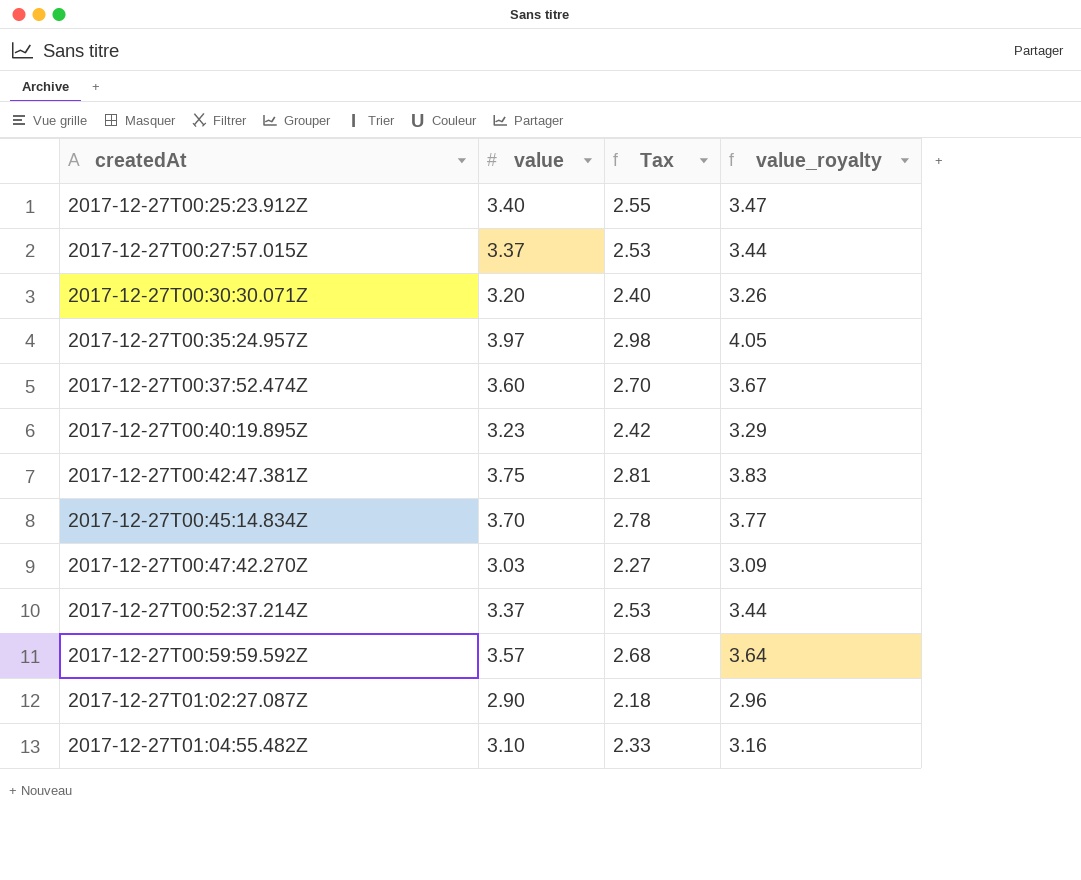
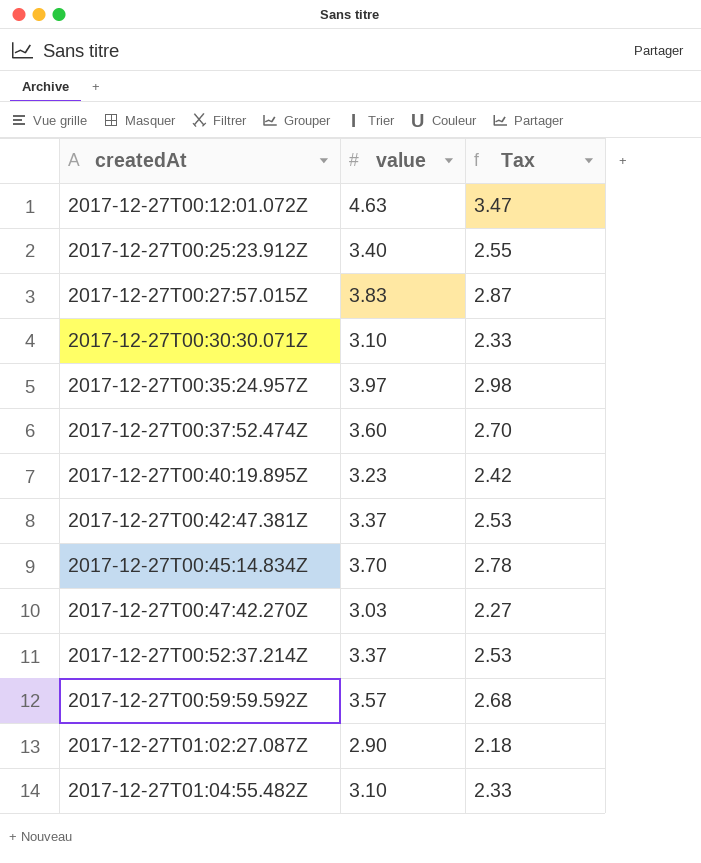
column value_royalty | formula: [value] * 1.02 -> none
row 2017-12-27T00:12:01.072Z: none -> 4.63 | 3.47
2017-12-27T00:27:57.015Z | value: 3.37 -> 3.83
2017-12-27T00:27:57.015Z | Tax: 2.53 -> 2.87
2017-12-27T00:30:30.071Z | value: 3.20 -> 3.10
2017-12-27T00:30:30.071Z | Tax: 2.40 -> 2.33
2017-12-27T00:42:47.381Z | value: 3.75 -> 3.37
2017-12-27T00:42:47.381Z | Tax: 2.81 -> 2.53

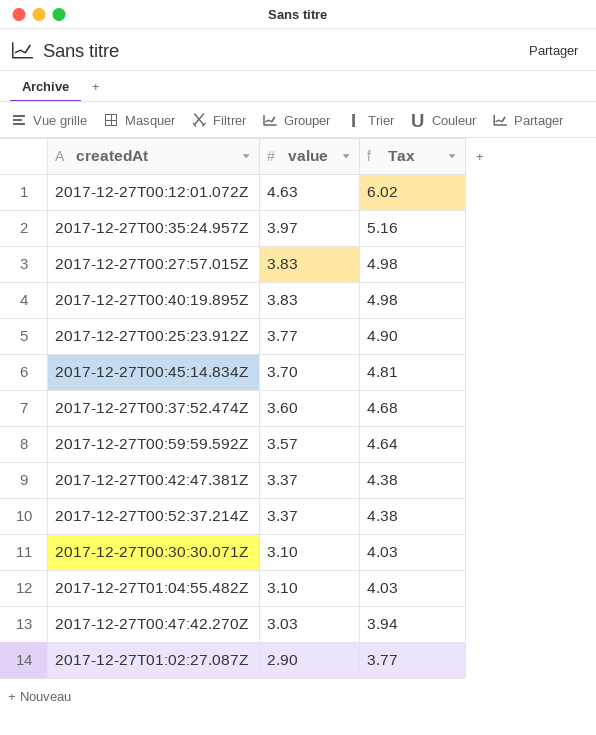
row order: createdAt ascending -> value descending
column Tax | formula: [value] * 0.75 -> [value] * 1.3
2017-12-27T00:40:19.895Z | value: 3.23 -> 3.83
2017-12-27T00:25:23.912Z | value: 3.40 -> 3.77

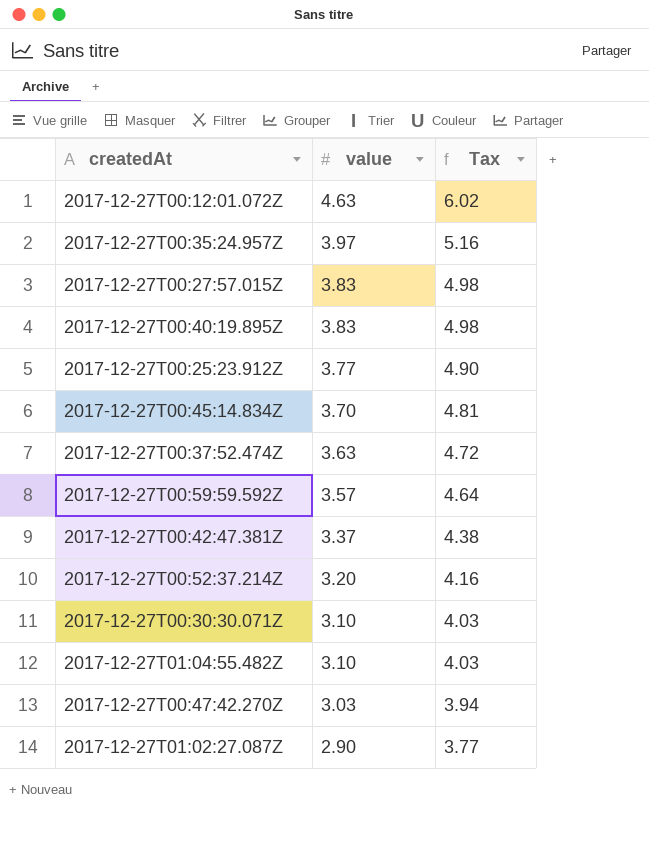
2017-12-27T00:37:52.474Z | value: 3.60 -> 3.63
2017-12-27T00:37:52.474Z | Tax: 4.68 -> 4.72
2017-12-27T00:52:37.214Z | value: 3.37 -> 3.20
2017-12-27T00:52:37.214Z | Tax: 4.38 -> 4.16

